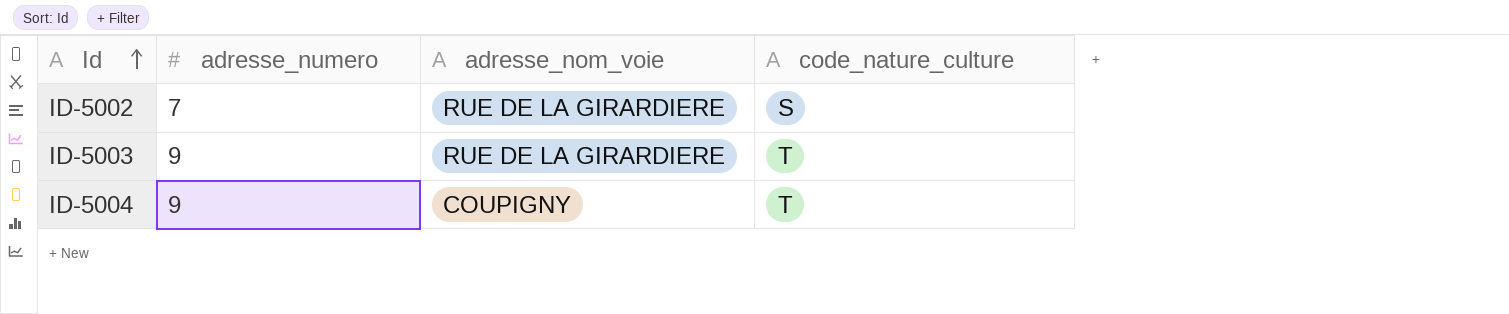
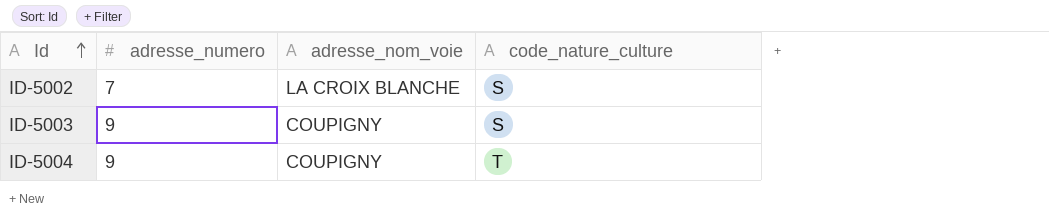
ID-5002 | adresse_nom_voie: RUE DE LA GIRARDIERE -> LA CROIX BLANCHE
ID-5003 | adresse_nom_voie: RUE DE LA GIRARDIERE -> COUPIGNY
ID-5003 | code_nature_culture: T -> S

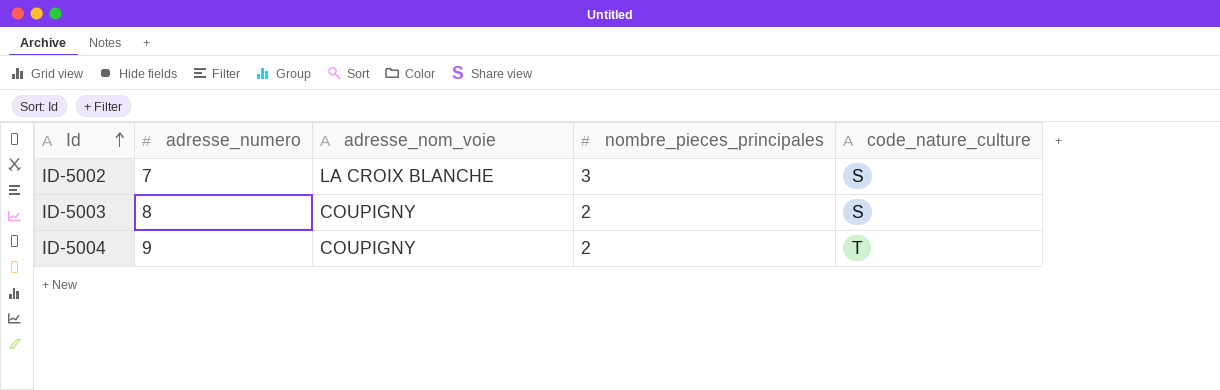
column nombre_pieces_principales | position: none -> 4
ID-5003 | adresse_numero: 9 -> 8

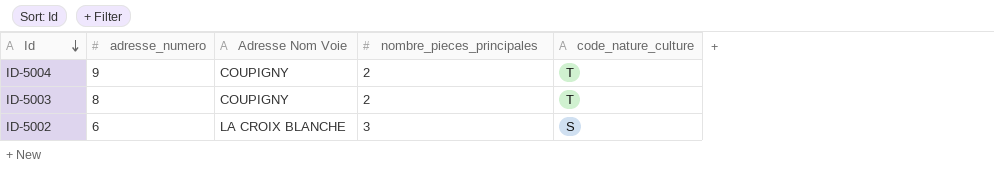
row order: Id ascending -> Id descending
column name: adresse_nom_voie -> Adresse Nom Voie
ID-5003 | code_nature_culture: S -> T
ID-5002 | adresse_numero: 7 -> 6

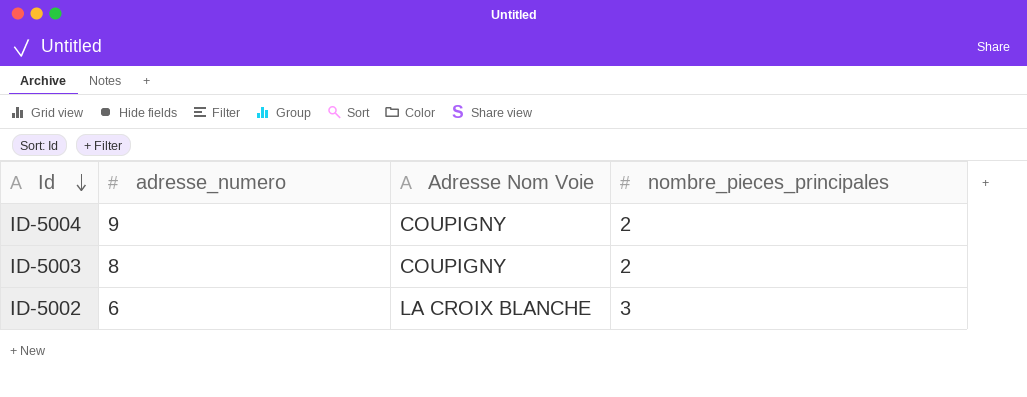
column code_nature_culture | position: 5 -> none

